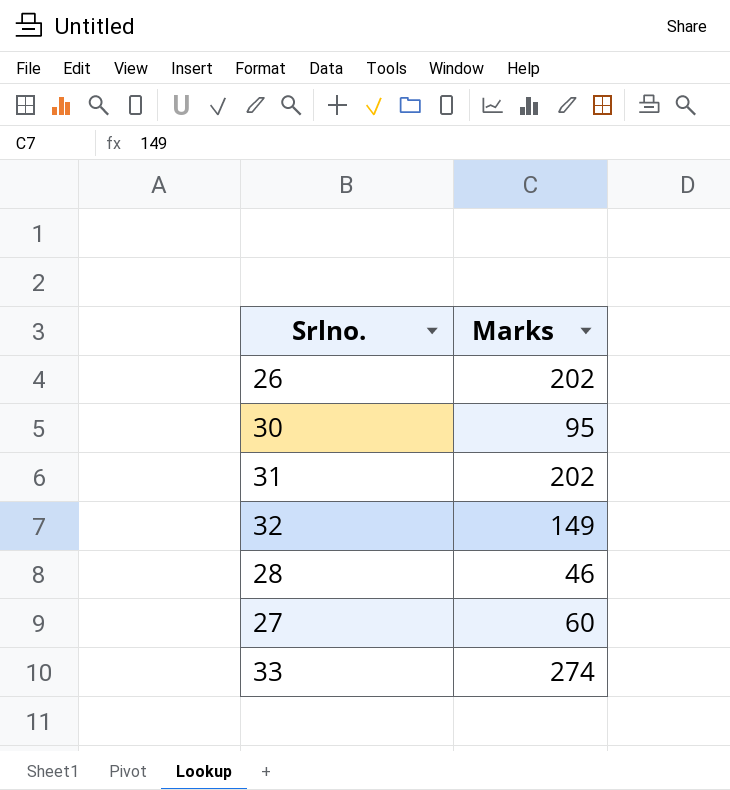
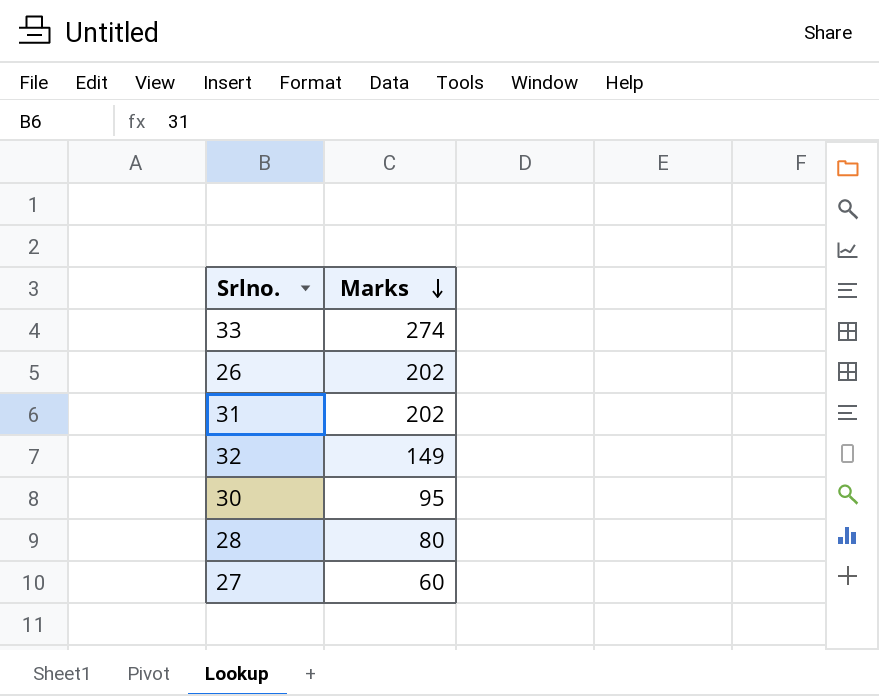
row order: none -> Marks descending
28 | Marks: 46 -> 80

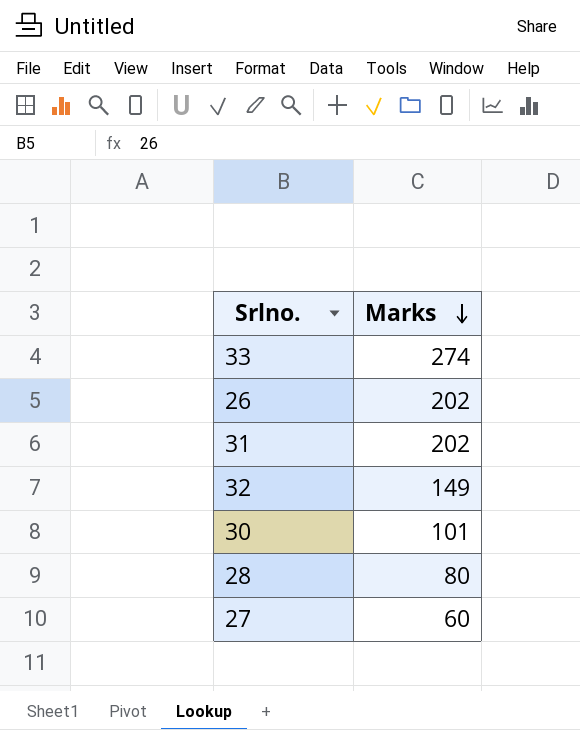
30 | Marks: 95 -> 101

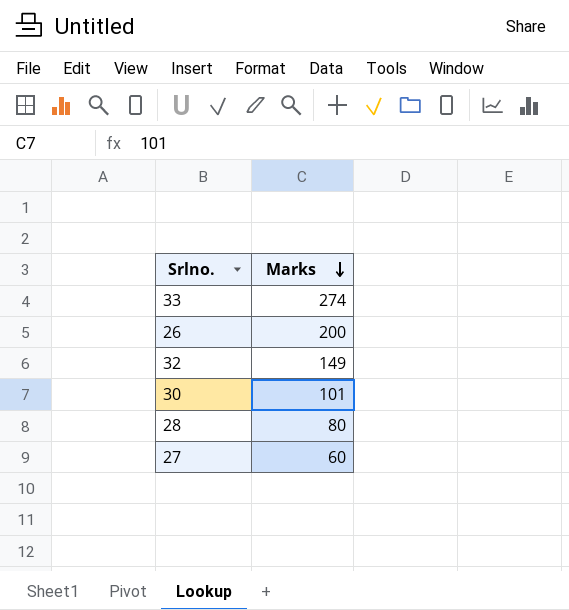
row 31: 202 -> none
26 | Marks: 202 -> 200

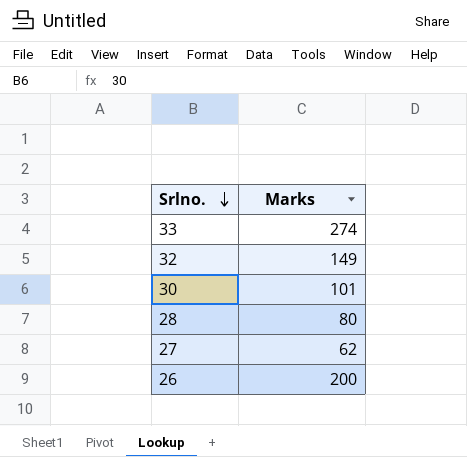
row order: Marks descending -> Srlno. descending
27 | Marks: 60 -> 62

